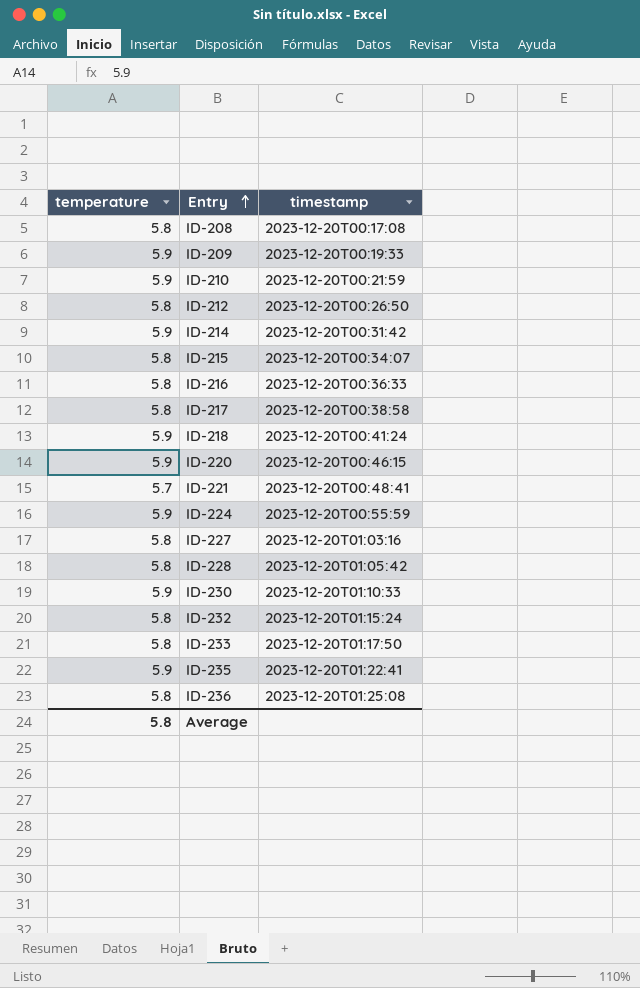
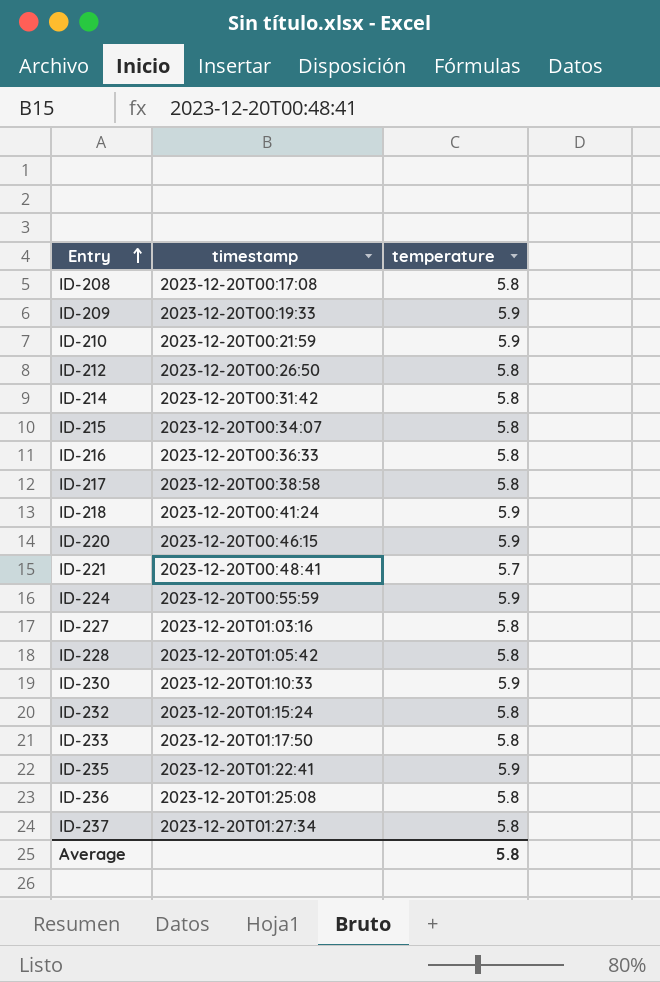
column temperature | position: 1 -> 3
ID-214 | temperature: 5.9 -> 5.8
row ID-237: none -> 2023-12-20T01:27:34 | 5.8

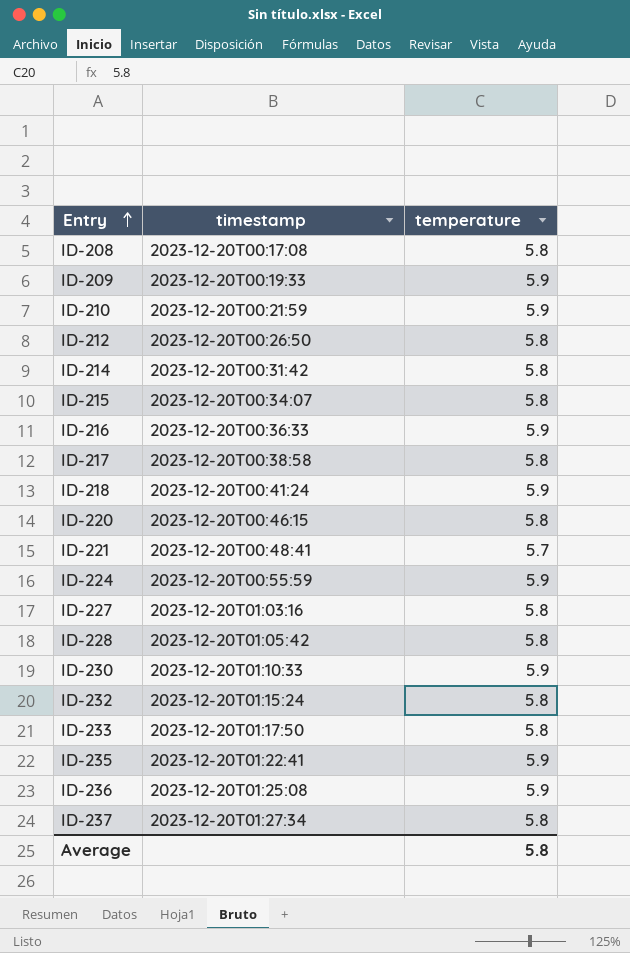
ID-216 | temperature: 5.8 -> 5.9
ID-220 | temperature: 5.9 -> 5.8
ID-236 | temperature: 5.8 -> 5.9

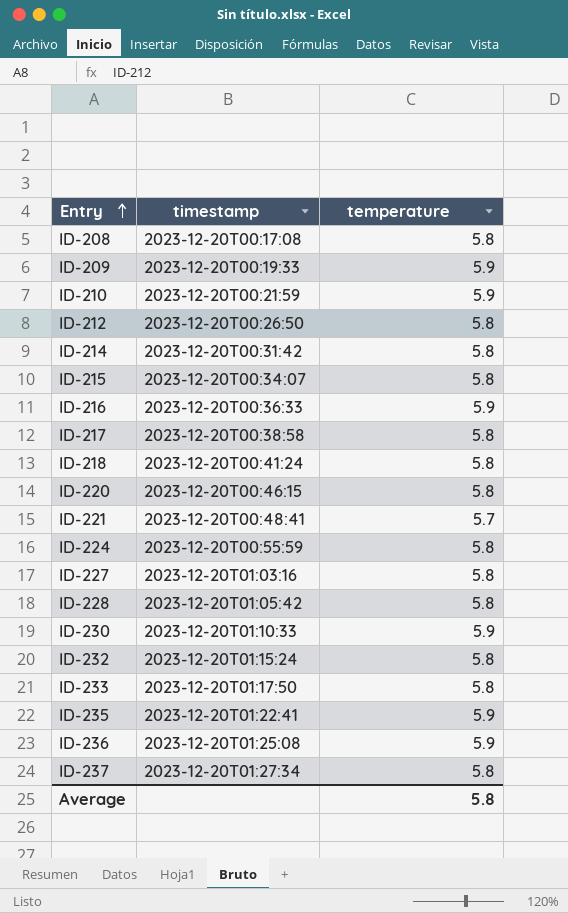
ID-218 | temperature: 5.9 -> 5.8
ID-224 | temperature: 5.9 -> 5.8

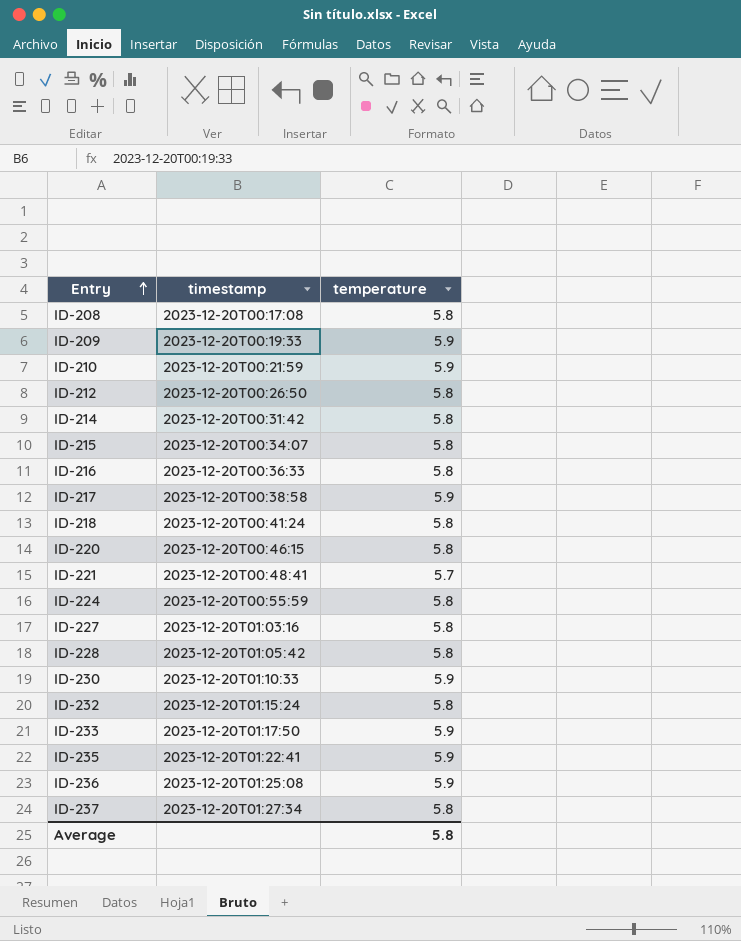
ID-216 | temperature: 5.9 -> 5.8
ID-217 | temperature: 5.8 -> 5.9
ID-233 | temperature: 5.8 -> 5.9

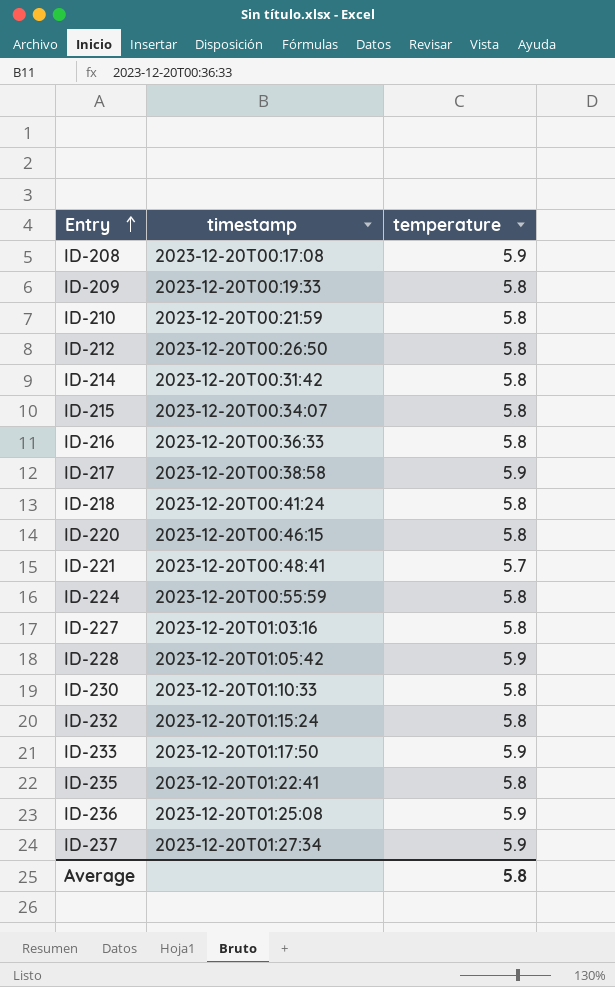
ID-208 | temperature: 5.8 -> 5.9
ID-209 | temperature: 5.9 -> 5.8
ID-210 | temperature: 5.9 -> 5.8
ID-228 | temperature: 5.8 -> 5.9
ID-230 | temperature: 5.9 -> 5.8
ID-235 | temperature: 5.9 -> 5.8
ID-237 | temperature: 5.8 -> 5.9

